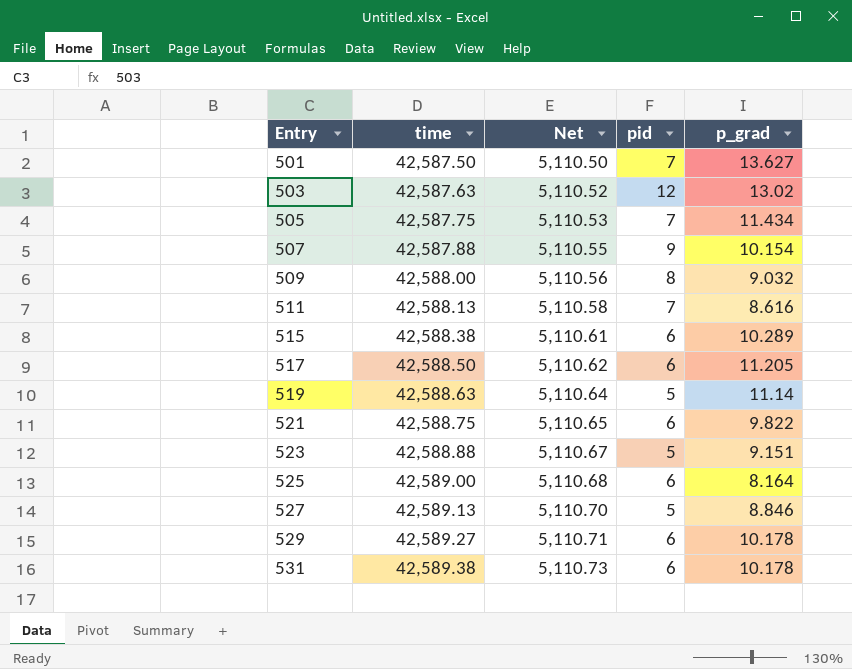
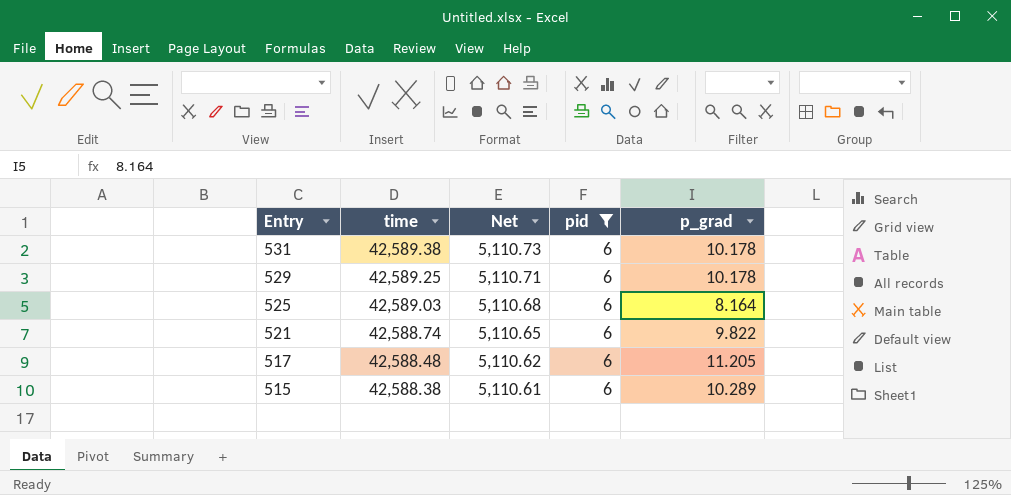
filter: none -> pid = 6
row order: Entry ascending -> Entry descending
529 | time: 42,589.27 -> 42,589.25
525 | time: 42,589.00 -> 42,589.03
521 | time: 42,588.75 -> 42,588.74
517 | time: 42,588.50 -> 42,588.48

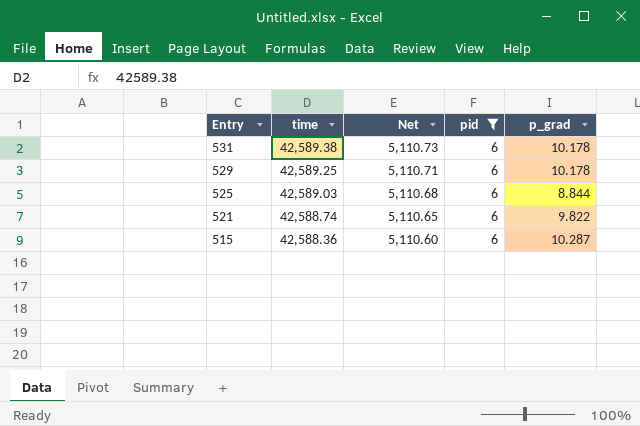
row 517: 42,588.48 | 5,110.62 | 6 | 11.205 -> none
525 | p_grad: 8.164 -> 8.844
515 | time: 42,588.38 -> 42,588.36
515 | Net: 5,110.61 -> 5,110.60
515 | p_grad: 10.289 -> 10.287

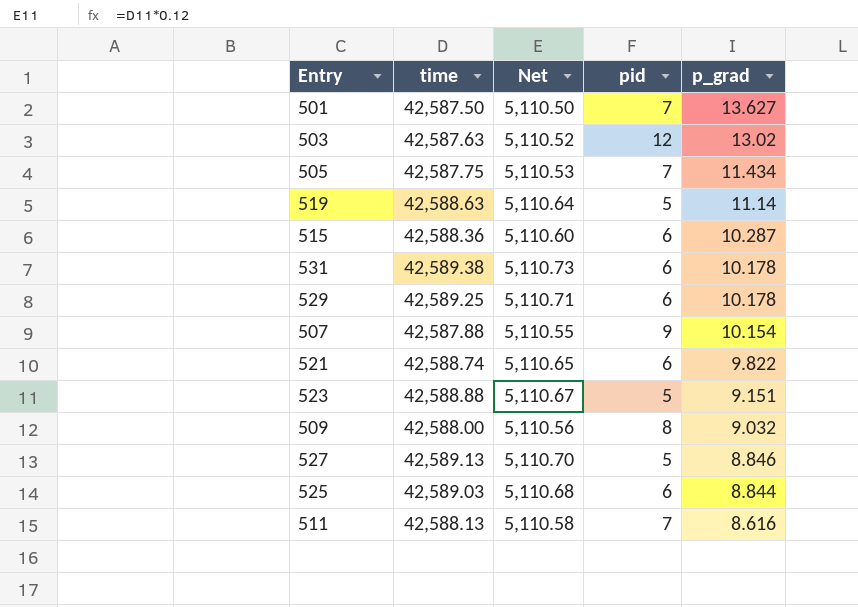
filter: pid = 6 -> none
row order: Entry descending -> p_grad descending

